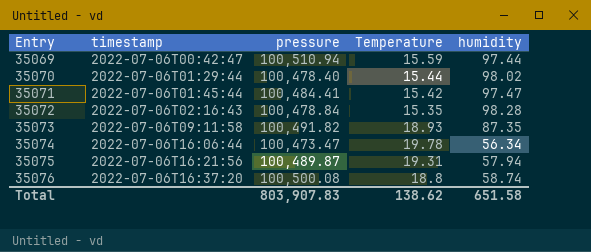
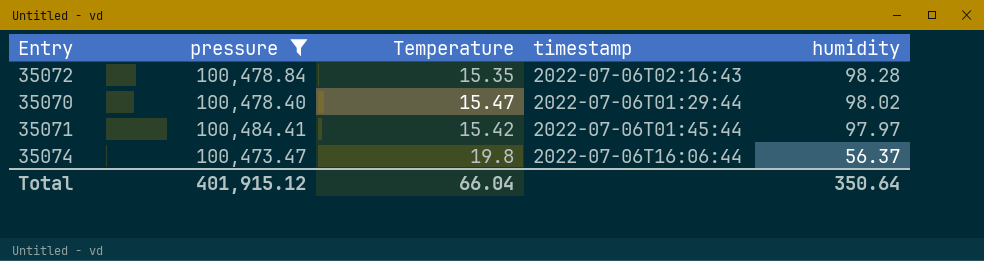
filter: none -> pressure <= 100,484.41
row order: Entry ascending -> humidity descending
column timestamp | position: 2 -> 4
35070 | Temperature: 15.44 -> 15.47
35071 | humidity: 97.47 -> 97.97
35074 | Temperature: 19.78 -> 19.8
35074 | humidity: 56.34 -> 56.37
Total | pressure: 803,907.83 -> 401,915.12
Total | Temperature: 138.62 -> 66.04
Total | humidity: 651.58 -> 350.64

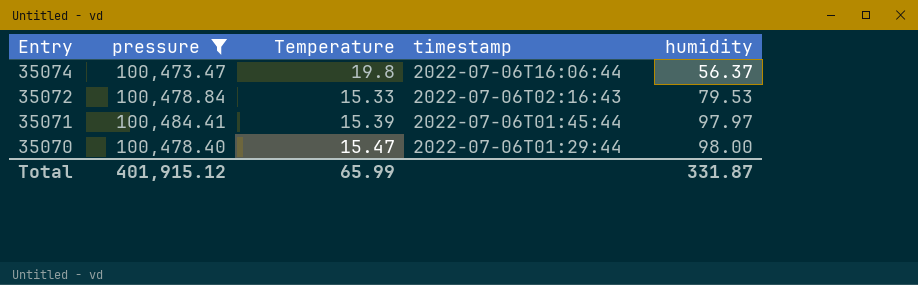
row order: humidity descending -> Entry descending
35072 | Temperature: 15.35 -> 15.33
35072 | humidity: 98.28 -> 79.53
35071 | Temperature: 15.42 -> 15.39
35070 | humidity: 98.02 -> 98.00
Total | Temperature: 66.04 -> 65.99
Total | humidity: 350.64 -> 331.87

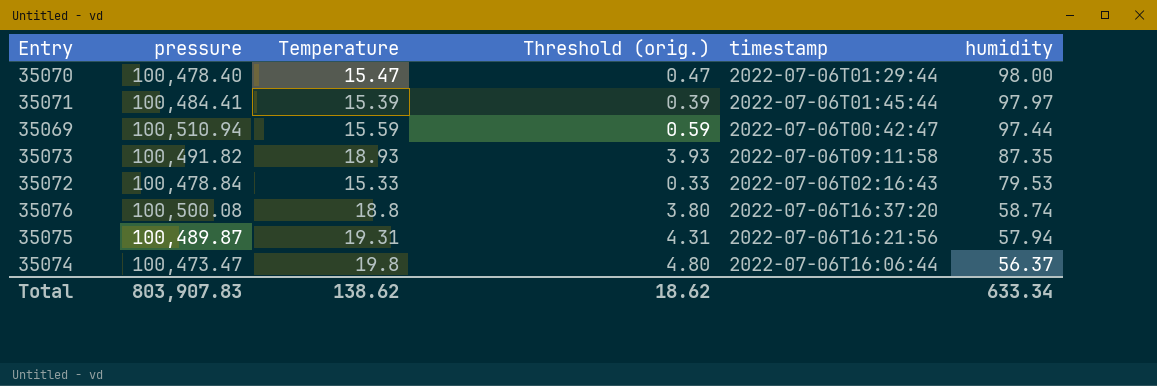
filter: pressure <= 100,484.41 -> none
row order: Entry descending -> humidity descending
column Threshold (orig.) | formula: none -> [Temperature] - 15
Total | pressure: 401,915.12 -> 803,907.83
Total | Temperature: 65.99 -> 138.62
Total | humidity: 331.87 -> 633.34

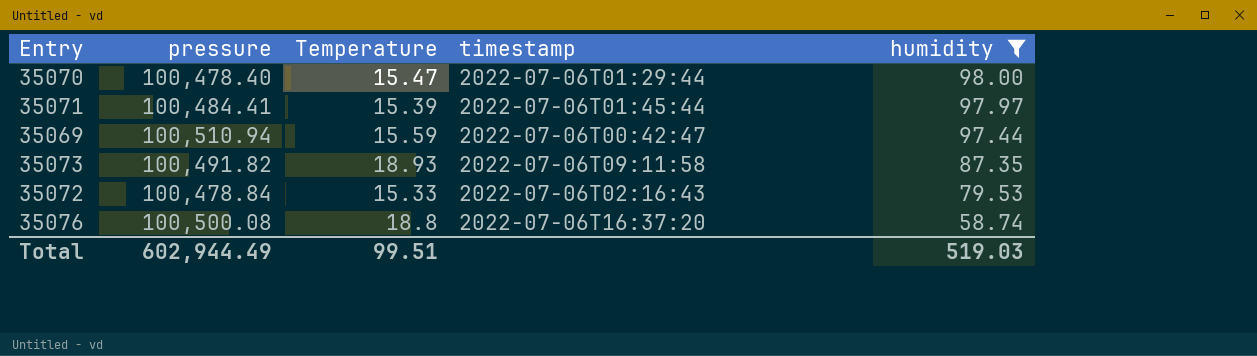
filter: none -> humidity >= 58.74
column Threshold (orig.) | formula: [Temperature] - 15 -> none
Total | pressure: 803,907.83 -> 602,944.49
Total | Temperature: 138.62 -> 99.51
Total | humidity: 633.34 -> 519.03

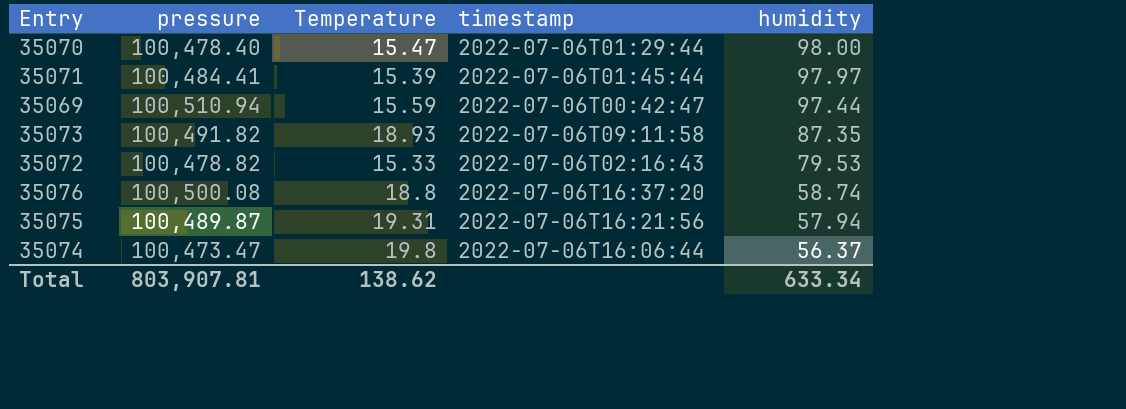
filter: humidity >= 58.74 -> none
35072 | pressure: 100,478.84 -> 100,478.82
Total | pressure: 602,944.49 -> 803,907.81
Total | Temperature: 99.51 -> 138.62
Total | humidity: 519.03 -> 633.34

